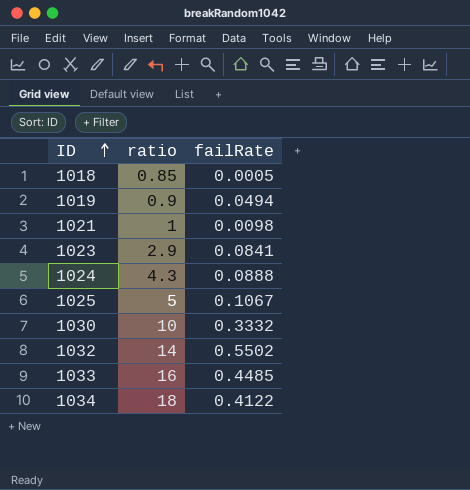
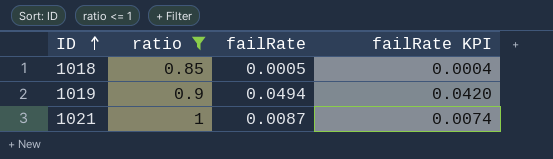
filter: none -> ratio <= 1
column failRate KPI | formula: none -> [failRate] * 0.85
1021 | failRate: 0.0098 -> 0.0087

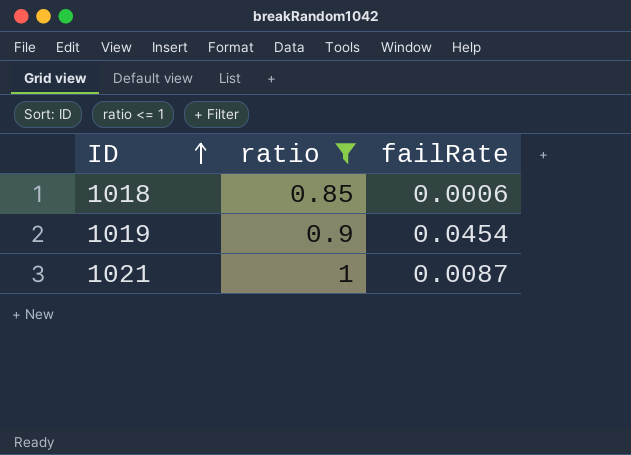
column failRate KPI | formula: [failRate] * 0.85 -> none
1018 | failRate: 0.0005 -> 0.0006
1019 | failRate: 0.0494 -> 0.0454

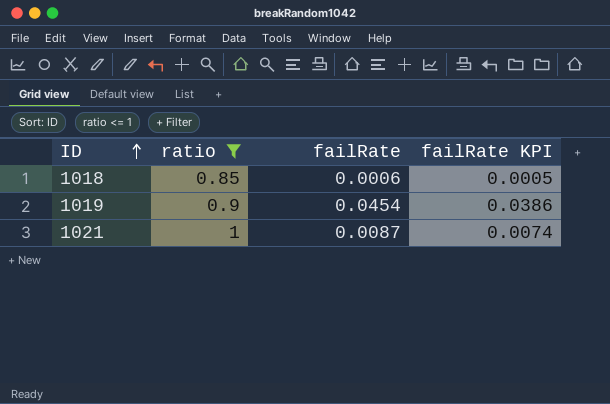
column failRate KPI | formula: none -> [failRate] * 0.85

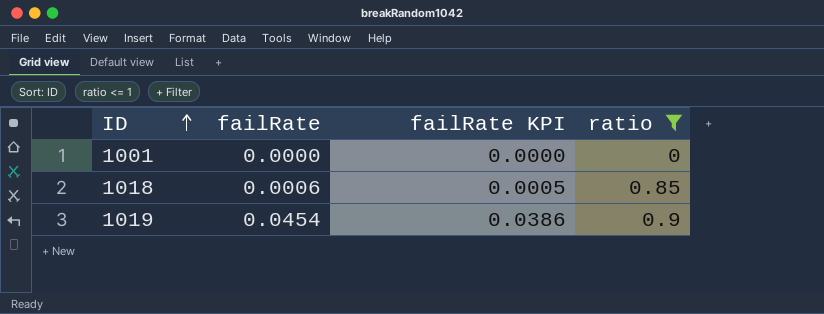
column ratio | position: 2 -> 4
row 1021: 1 | 0.0087 | 0.0074 -> none
row 1001: none -> 0.0000 | 0.0000 | 0

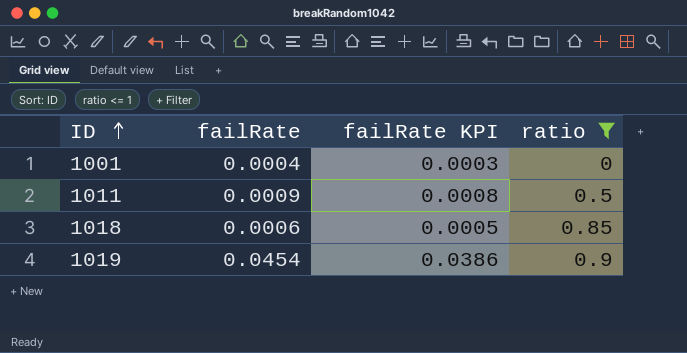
1001 | failRate: 0.0000 -> 0.0004
1001 | failRate KPI: 0.0000 -> 0.0003
row 1011: none -> 0.0009 | 0.0008 | 0.5

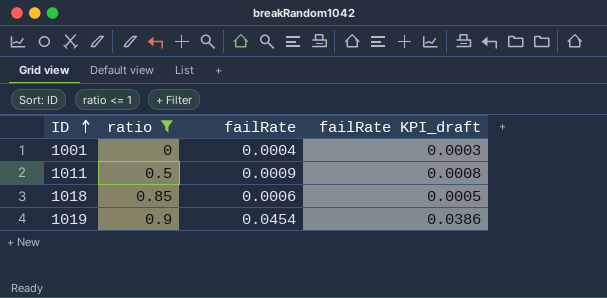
column ratio | position: 4 -> 2
column name: failRate KPI -> failRate KPI_draft

